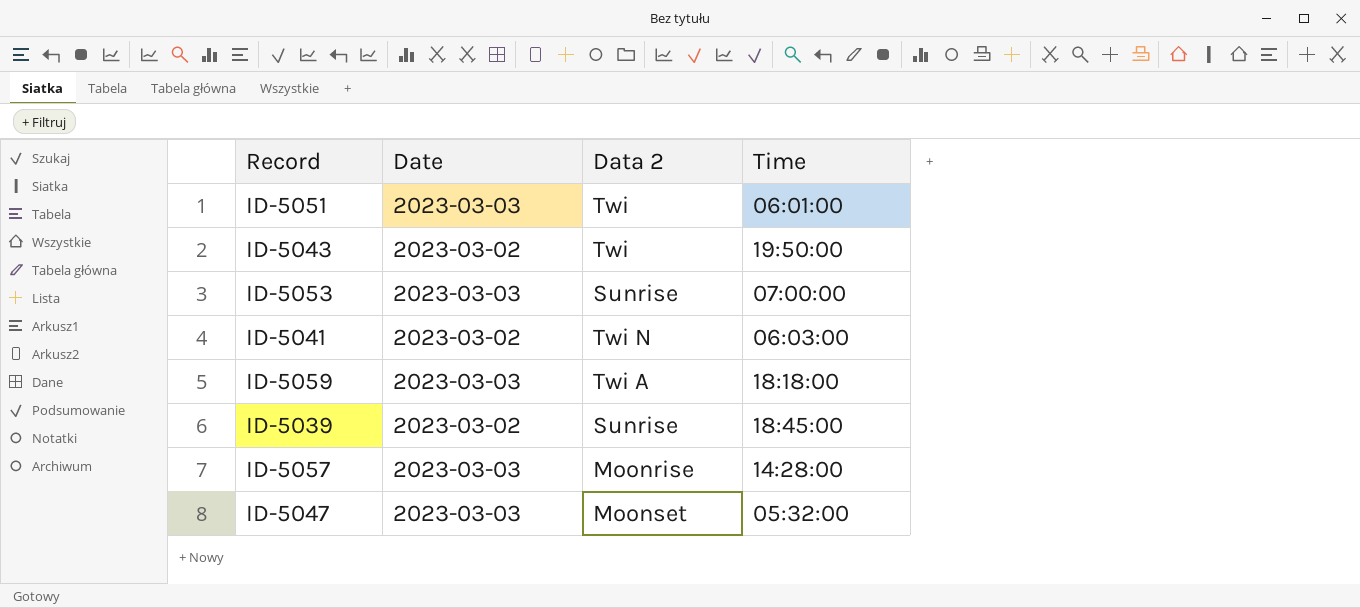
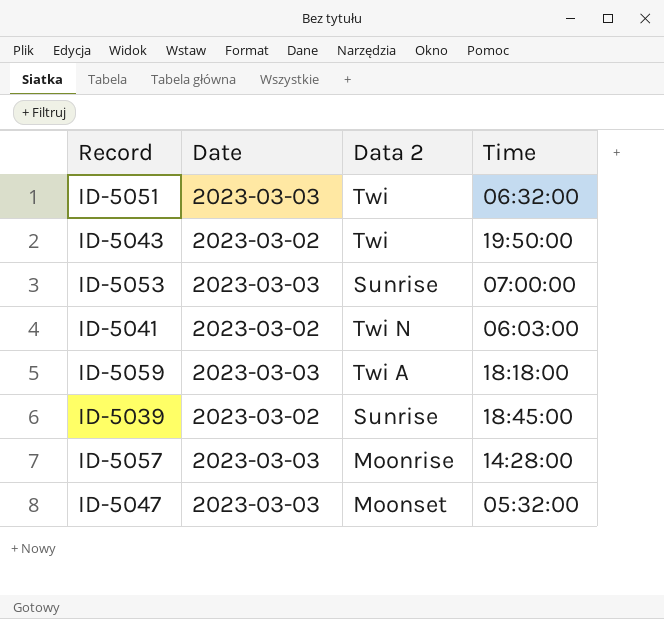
ID-5051 | Time: 06:01:00 -> 06:32:00

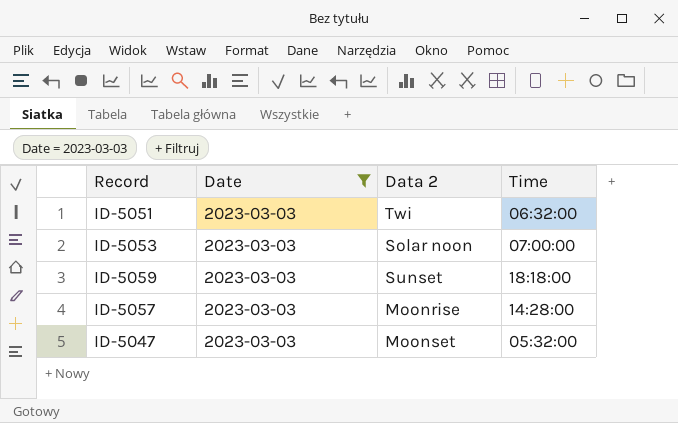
filter: none -> Date = 2023-03-03
ID-5053 | Data 2: Sunrise -> Solar noon
ID-5059 | Data 2: Twi A -> Sunset

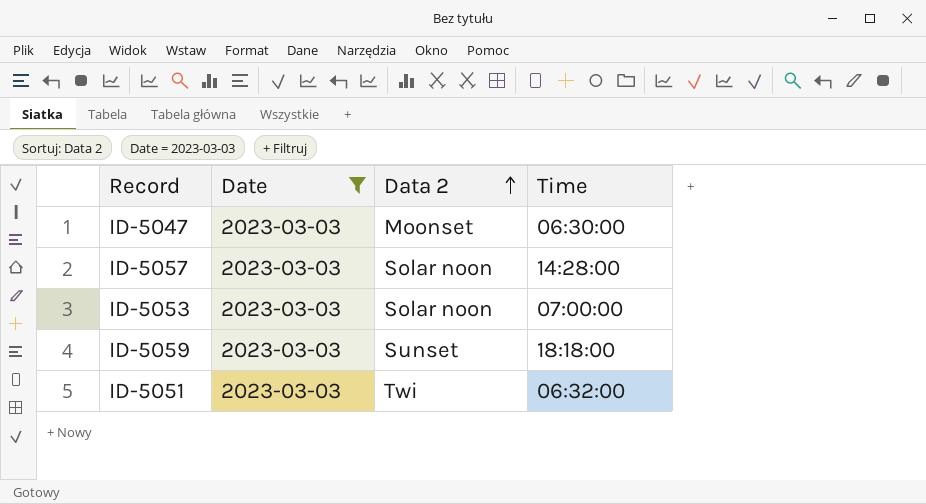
row order: none -> Data 2 ascending
ID-5047 | Time: 05:32:00 -> 06:30:00
ID-5057 | Data 2: Moonrise -> Solar noon

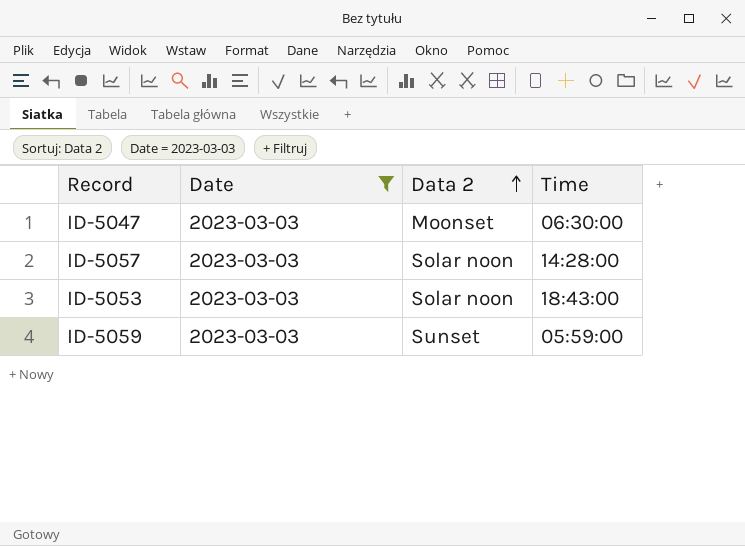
row ID-5051: 2023-03-03 | Twi | 06:32:00 -> none
ID-5053 | Time: 07:00:00 -> 18:43:00
ID-5059 | Time: 18:18:00 -> 05:59:00

